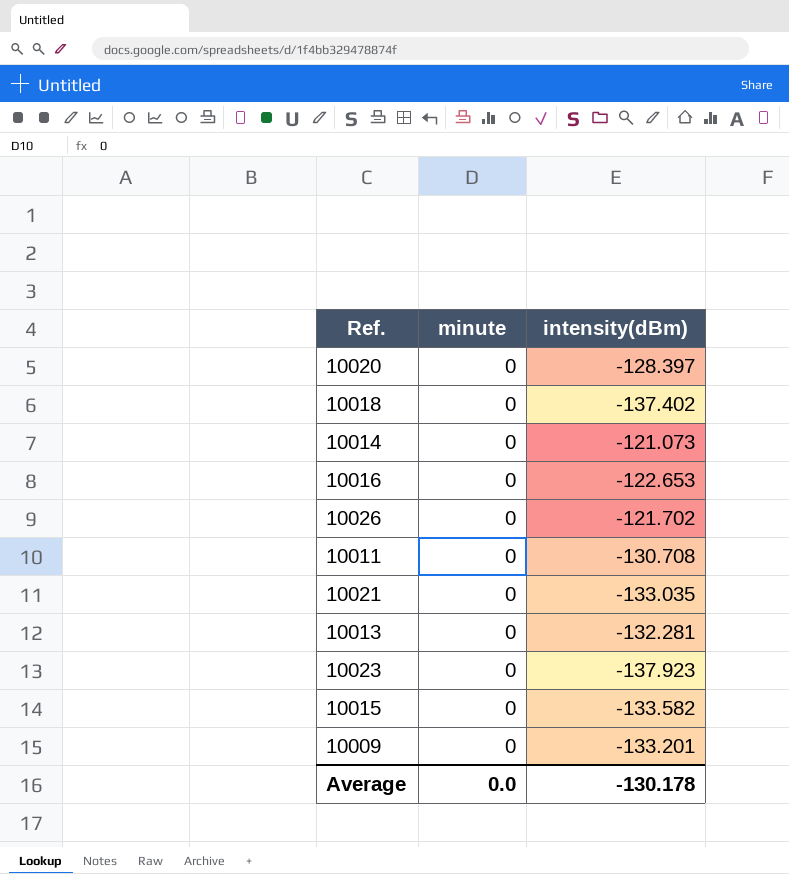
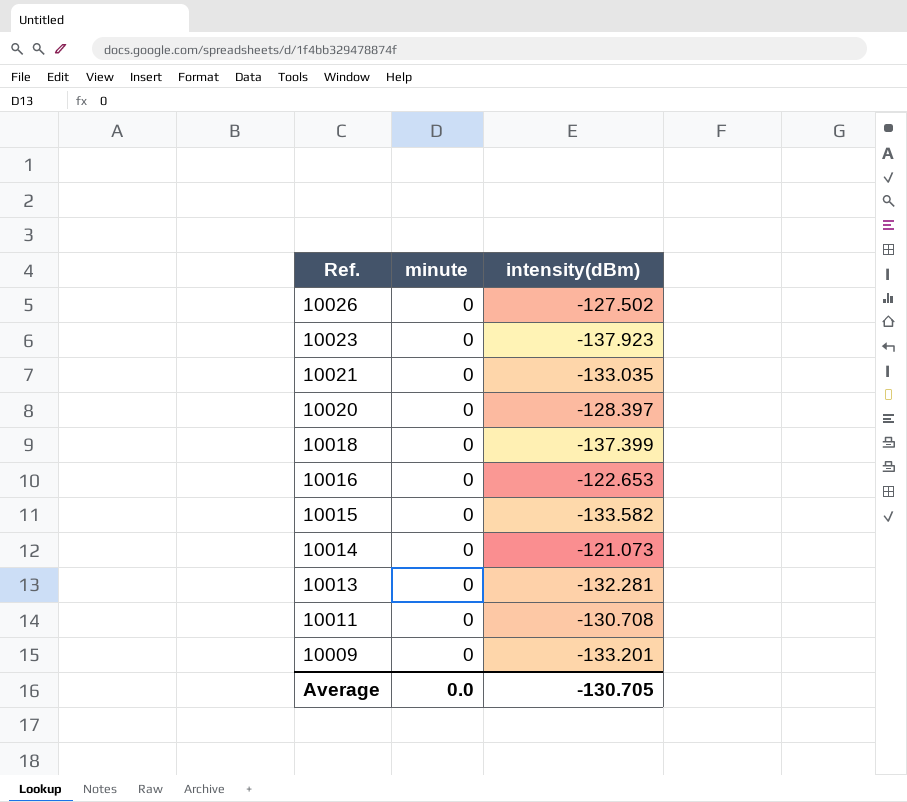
row order: none -> Ref. descending
10026 | intensity(dBm): -121.702 -> -127.502
10018 | intensity(dBm): -137.402 -> -137.399
Average | intensity(dBm): -130.178 -> -130.705

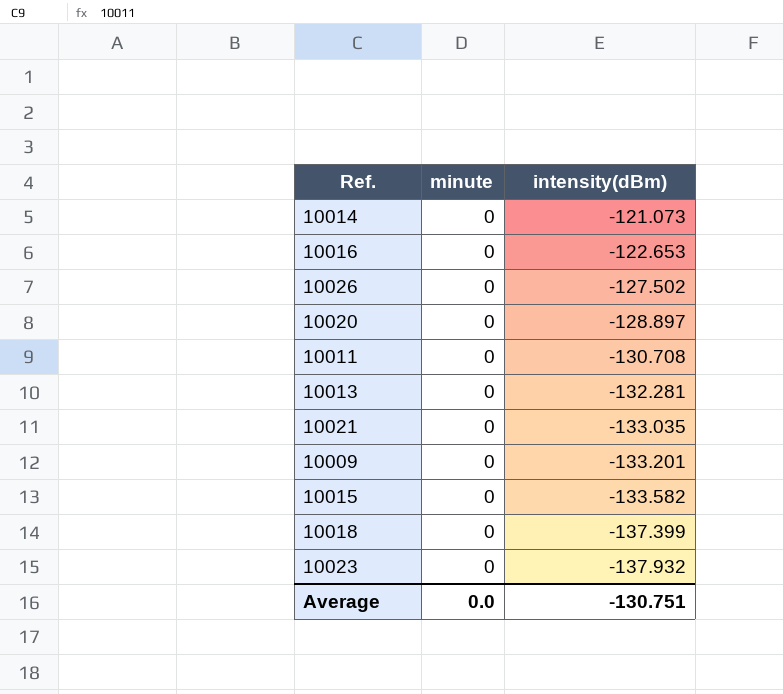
row order: Ref. descending -> intensity(dBm) descending
10020 | intensity(dBm): -128.397 -> -128.897
10023 | intensity(dBm): -137.923 -> -137.932
Average | intensity(dBm): -130.705 -> -130.751

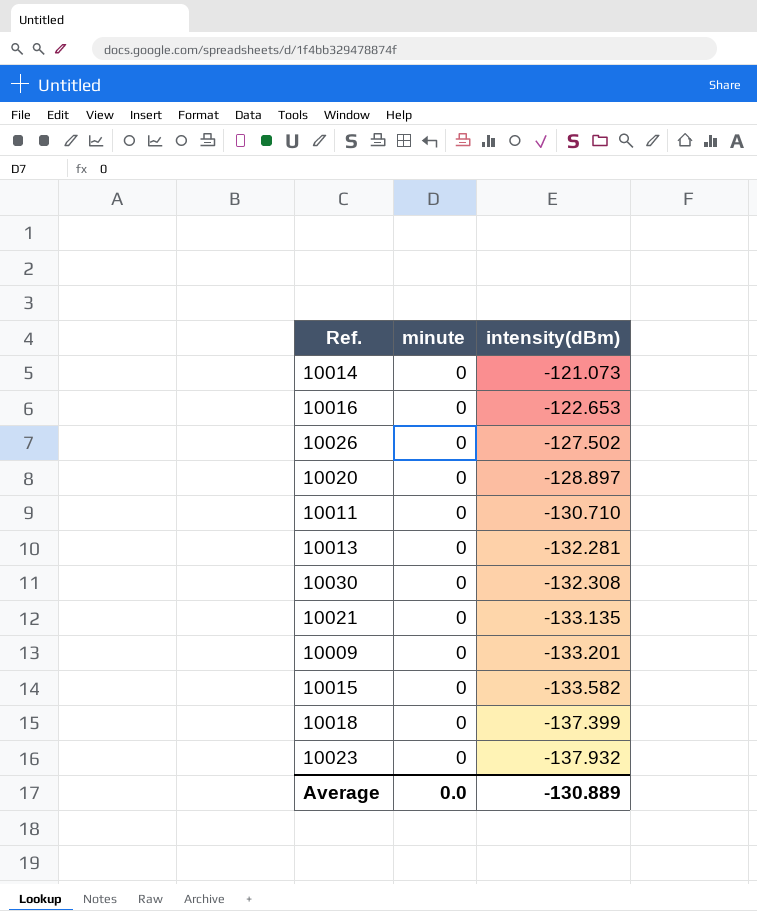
10011 | intensity(dBm): -130.708 -> -130.710
row 10030: none -> 0 | -132.308
10021 | intensity(dBm): -133.035 -> -133.135
Average | intensity(dBm): -130.751 -> -130.889

